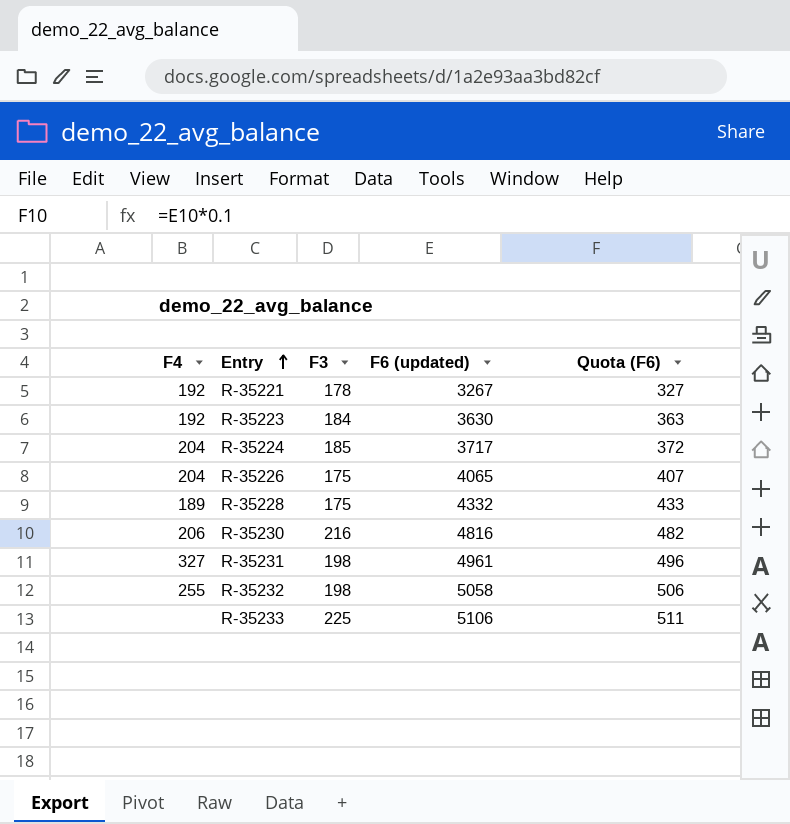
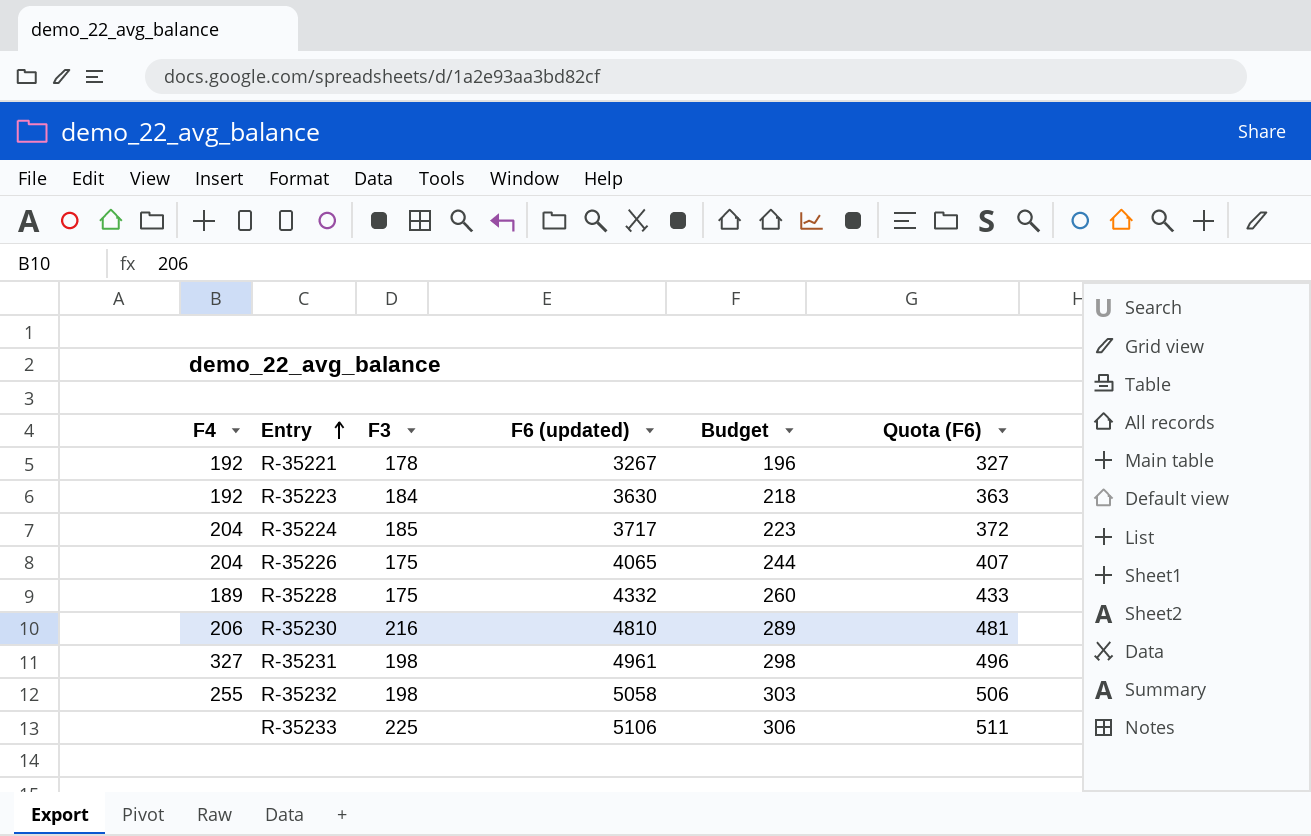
column Budget | formula: none -> [F6 (updated)] * 0.06
R-35230 | F6 (updated): 4816 -> 4810
R-35230 | Quota (F6): 482 -> 481

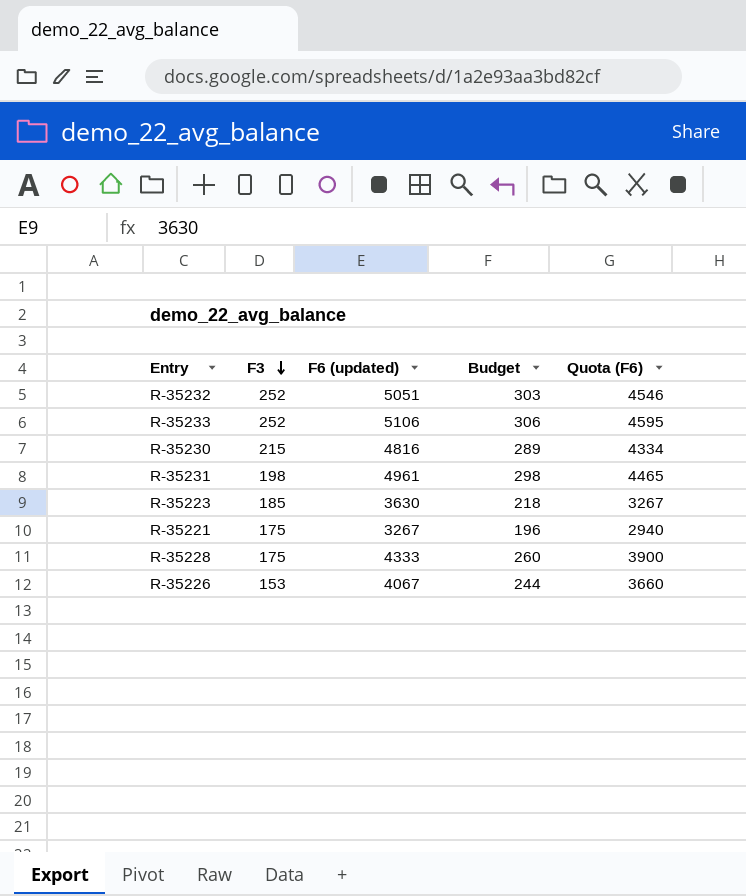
row order: Entry ascending -> F3 descending
column F4 | position: 1 -> none
column Quota (F6) | formula: [F6 (updated)] * 0.1 -> [F6 (updated)] * 0.9
row R-35224: 204 | 185 | 3717 | 223 | 372 -> none
R-35232 | F3: 198 -> 252
R-35232 | F6 (updated): 5058 -> 5051
R-35233 | F3: 225 -> 252
R-35230 | F3: 216 -> 215
R-35230 | F6 (updated): 4810 -> 4816
R-35223 | F3: 184 -> 185
R-35221 | F3: 178 -> 175
R-35228 | F6 (updated): 4332 -> 4333
R-35226 | F3: 175 -> 153
R-35226 | F6 (updated): 4065 -> 4067

